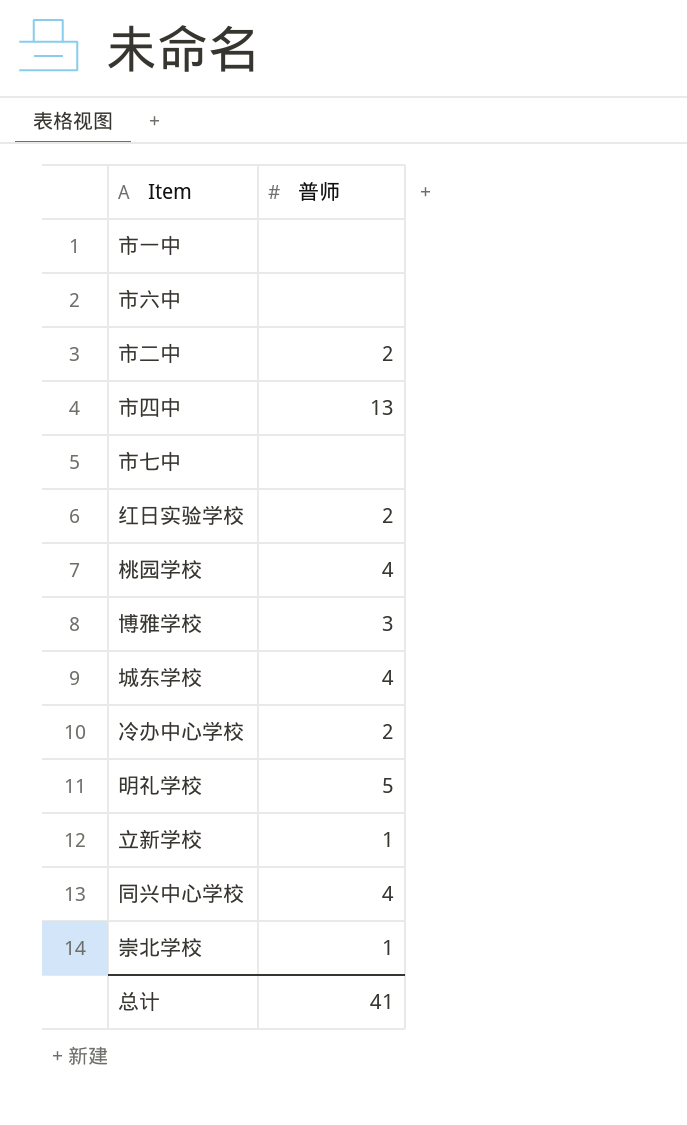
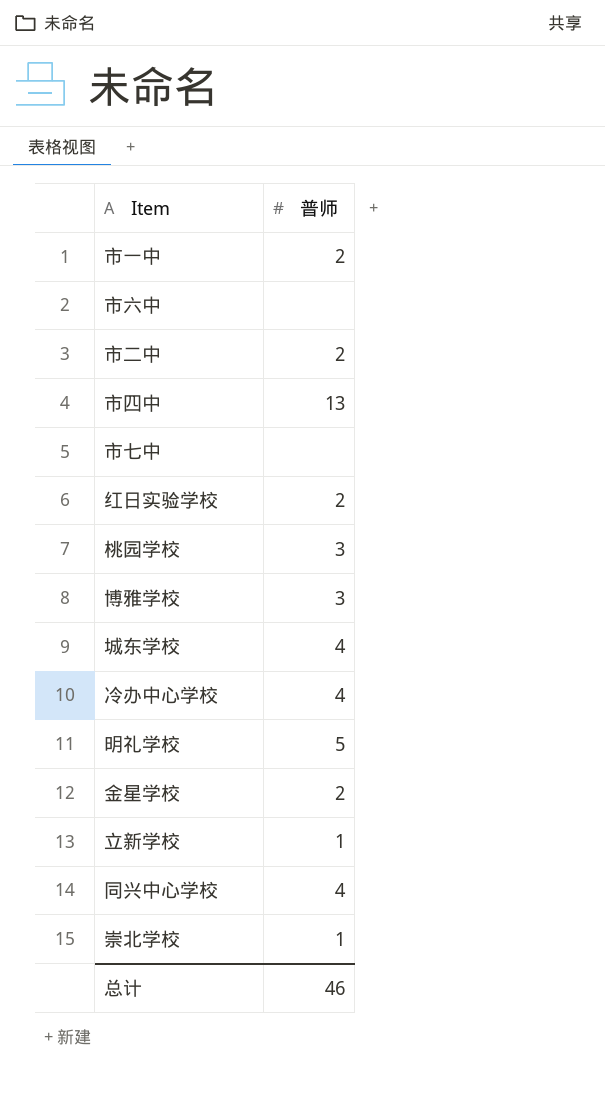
市一中 | 普师: none -> 2
桃园学校 | 普师: 4 -> 3
冷办中心学校 | 普师: 2 -> 4
row 金星学校: none -> 2
总计 | 普师: 41 -> 46

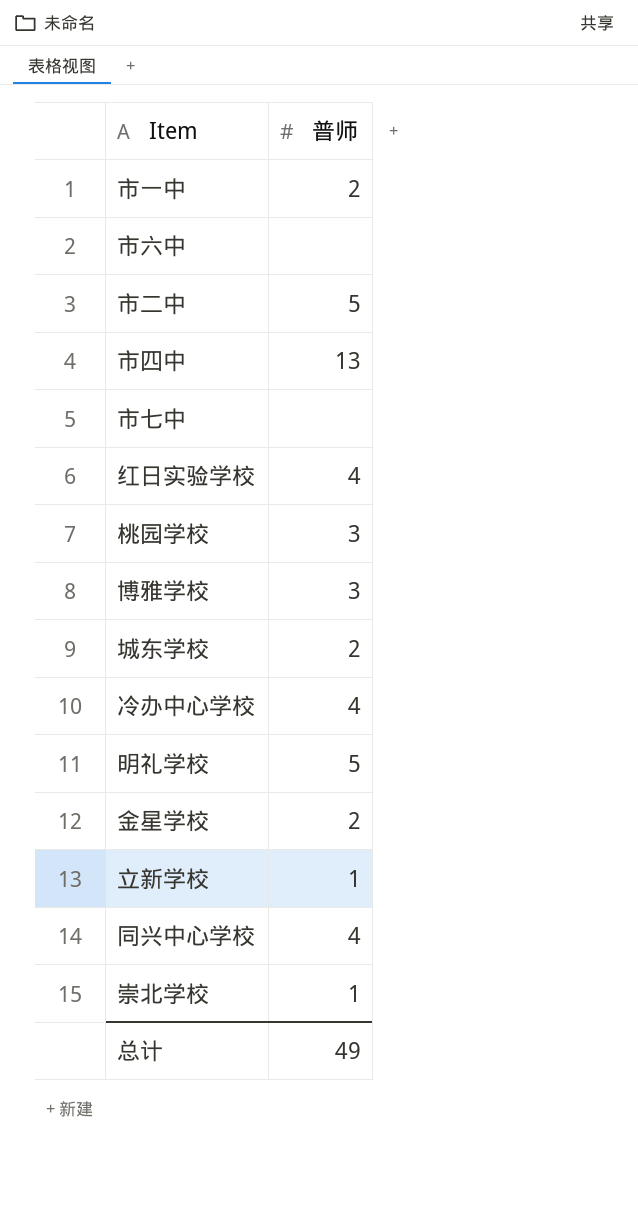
市二中 | 普师: 2 -> 5
红日实验学校 | 普师: 2 -> 4
城东学校 | 普师: 4 -> 2
总计 | 普师: 46 -> 49

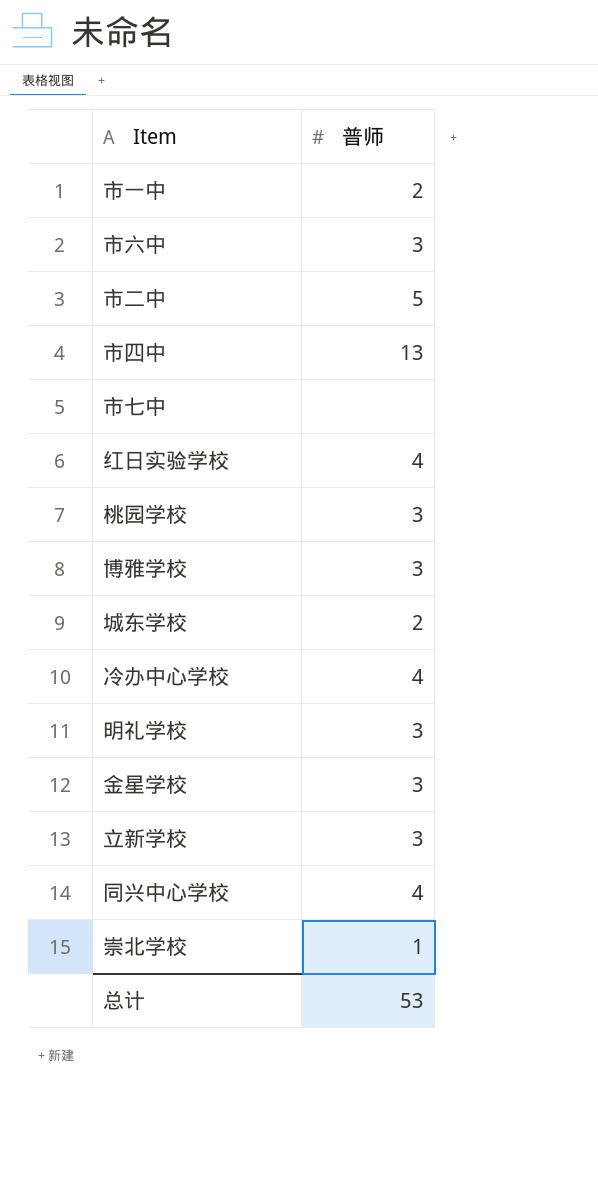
市六中 | 普师: none -> 3
明礼学校 | 普师: 5 -> 3
金星学校 | 普师: 2 -> 3
立新学校 | 普师: 1 -> 3
总计 | 普师: 49 -> 53

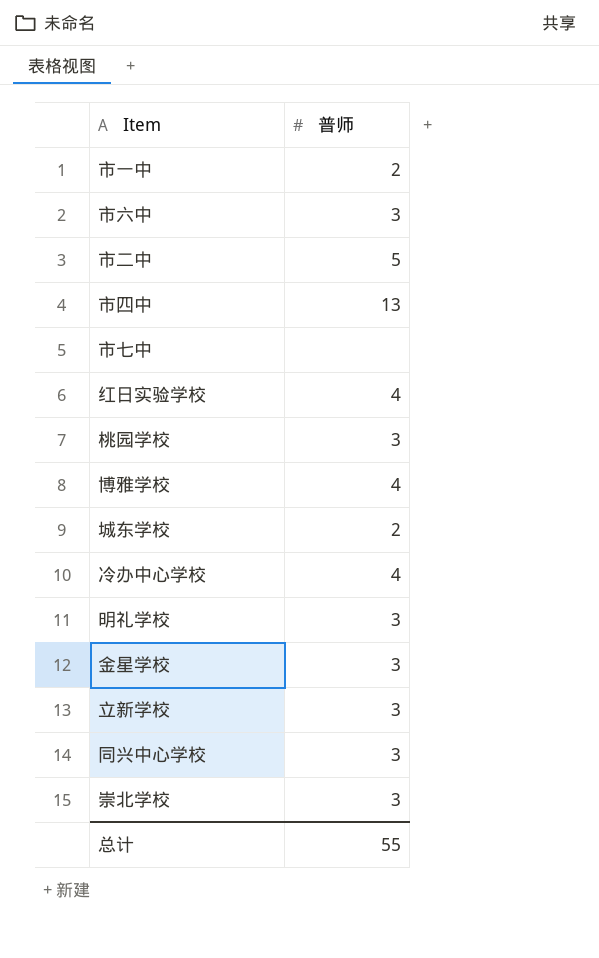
博雅学校 | 普师: 3 -> 4
同兴中心学校 | 普师: 4 -> 3
崇北学校 | 普师: 1 -> 3
总计 | 普师: 53 -> 55

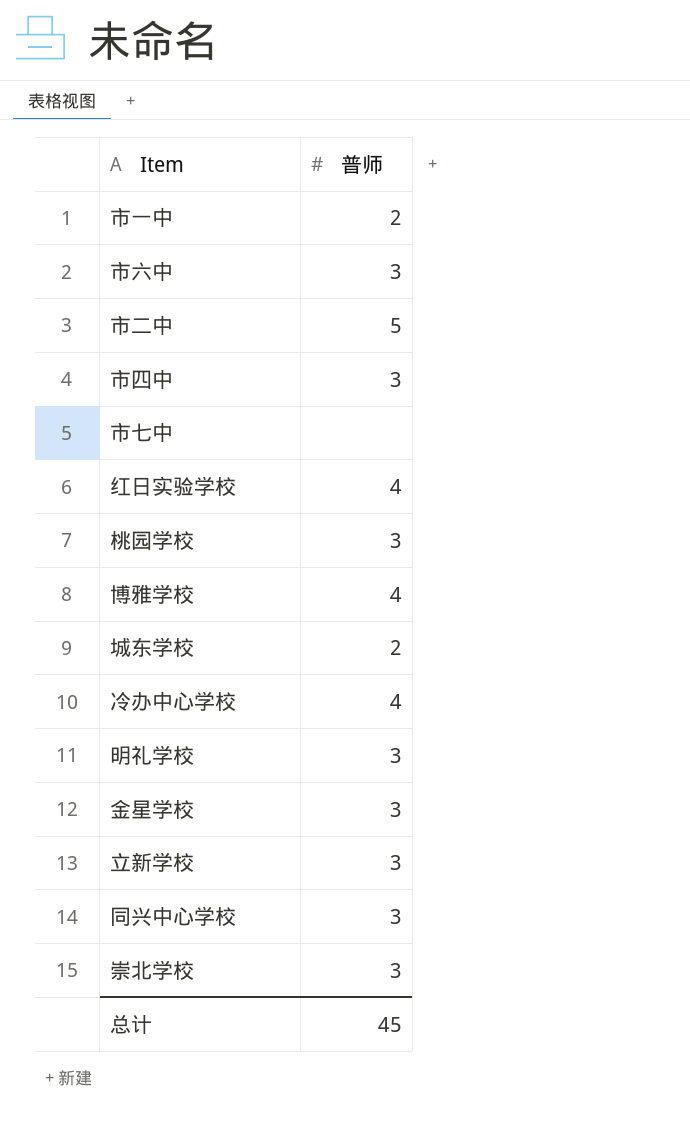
市四中 | 普师: 13 -> 3
总计 | 普师: 55 -> 45

